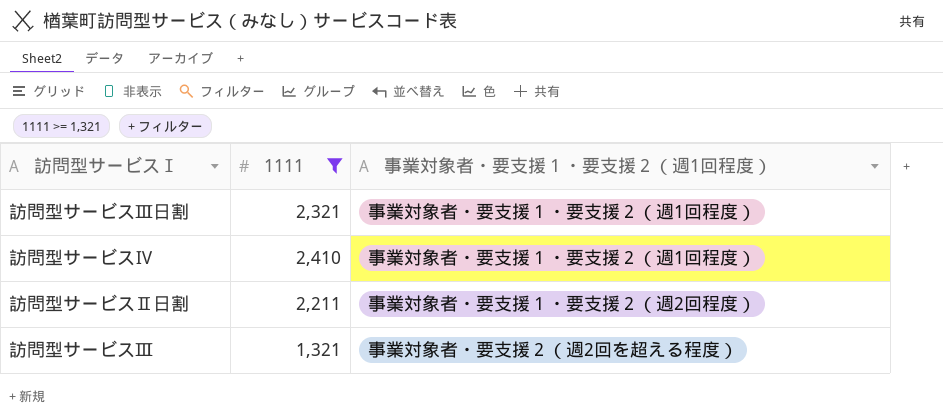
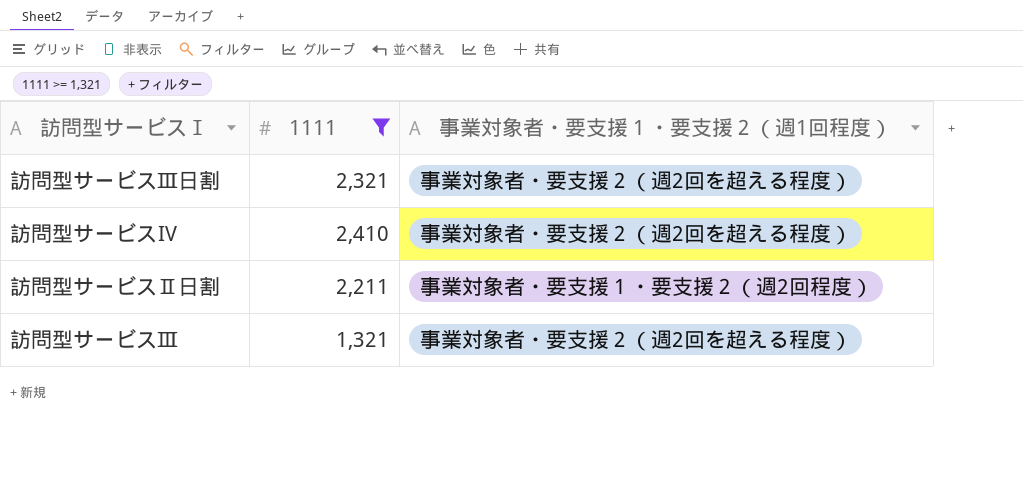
訪問型サービスⅢ日割 | 事業対象者・要支援１・要支援２（週1回程度）: 事業対象者・要支援１・要支援２（週1回程度） -> 事業対象者・要支援２（週2回を超える程度）
訪問型サービスⅣ | 事業対象者・要支援１・要支援２（週1回程度）: 事業対象者・要支援１・要支援２（週1回程度） -> 事業対象者・要支援２（週2回を超える程度）

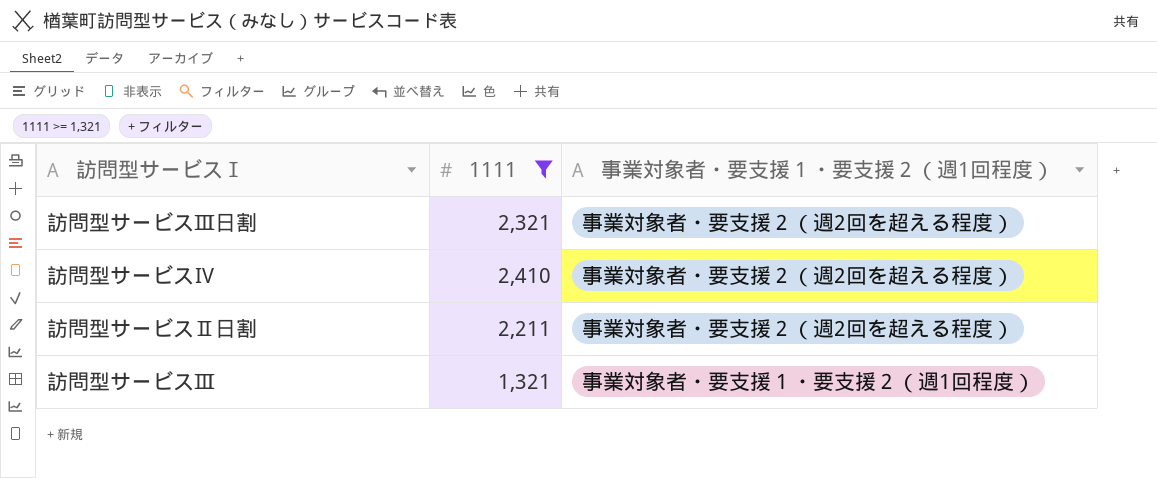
訪問型サービスⅡ日割 | 事業対象者・要支援１・要支援２（週1回程度）: 事業対象者・要支援１・要支援２（週2回程度） -> 事業対象者・要支援２（週2回を超える程度）
訪問型サービスⅢ | 事業対象者・要支援１・要支援２（週1回程度）: 事業対象者・要支援２（週2回を超える程度） -> 事業対象者・要支援１・要支援２（週1回程度）

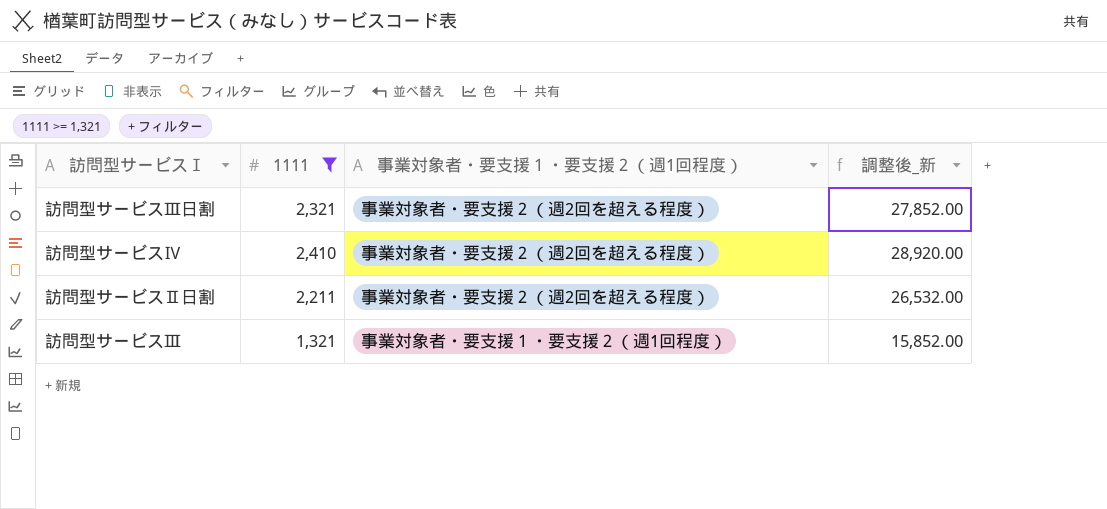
column 調整後_新 | formula: none -> [1111] * 12

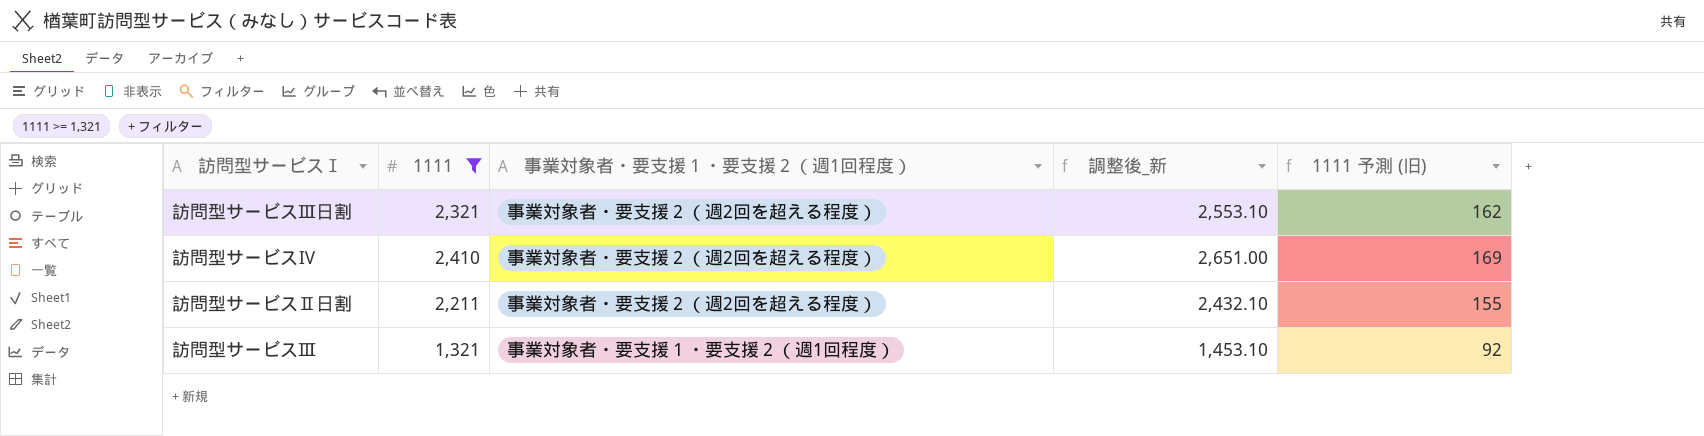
column 調整後_新 | formula: [1111] * 12 -> [1111] * 1.1
column 1111 予測 (旧) | formula: none -> [1111] * 0.07

